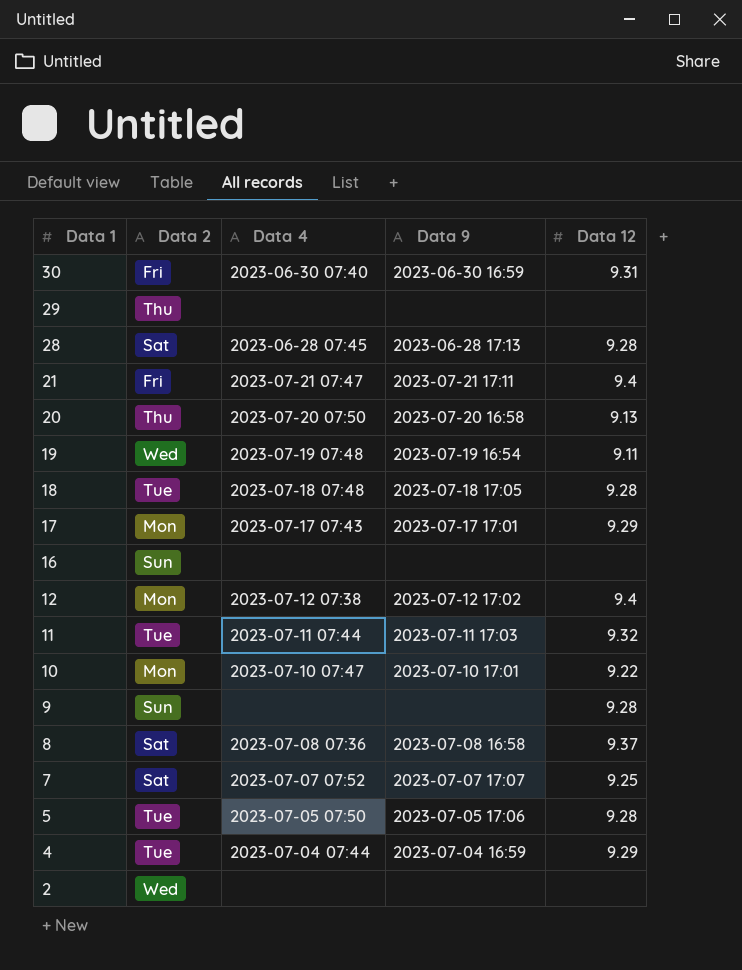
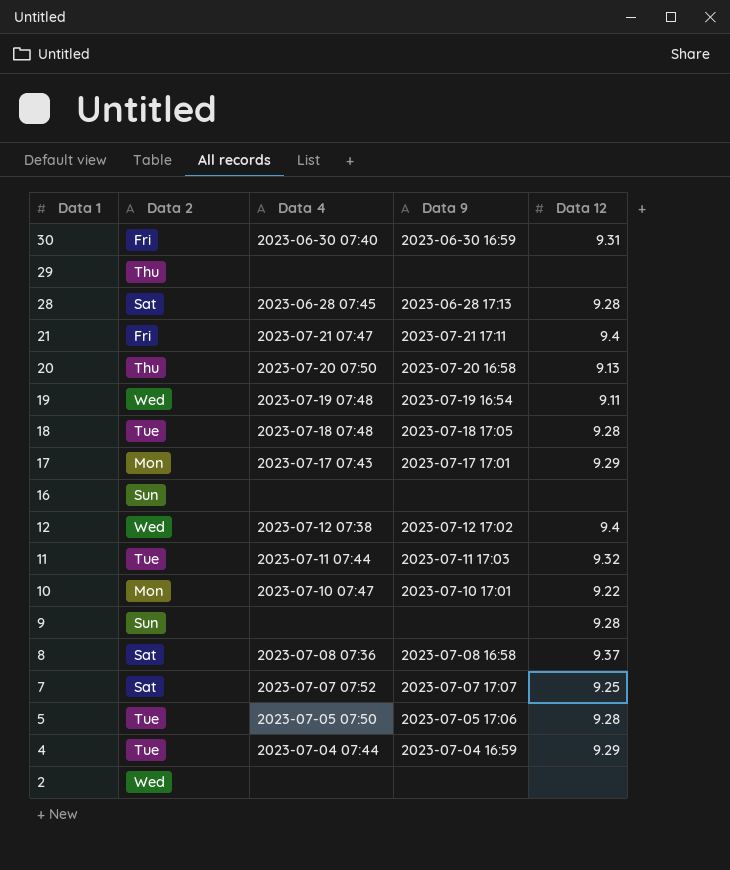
12 | Data 2: Mon -> Wed

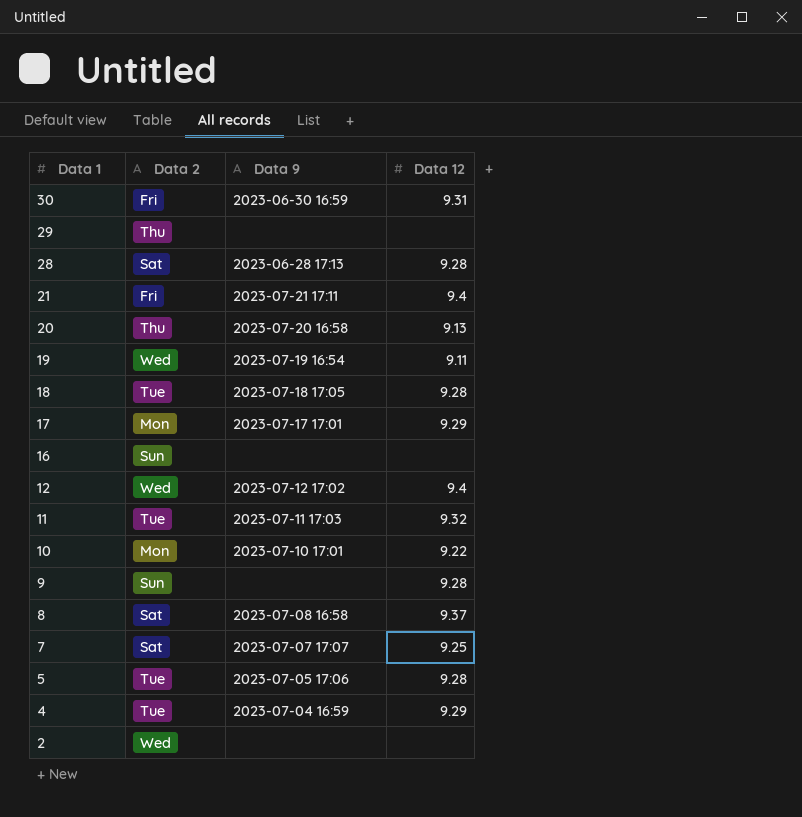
column Data 4 | position: 3 -> none

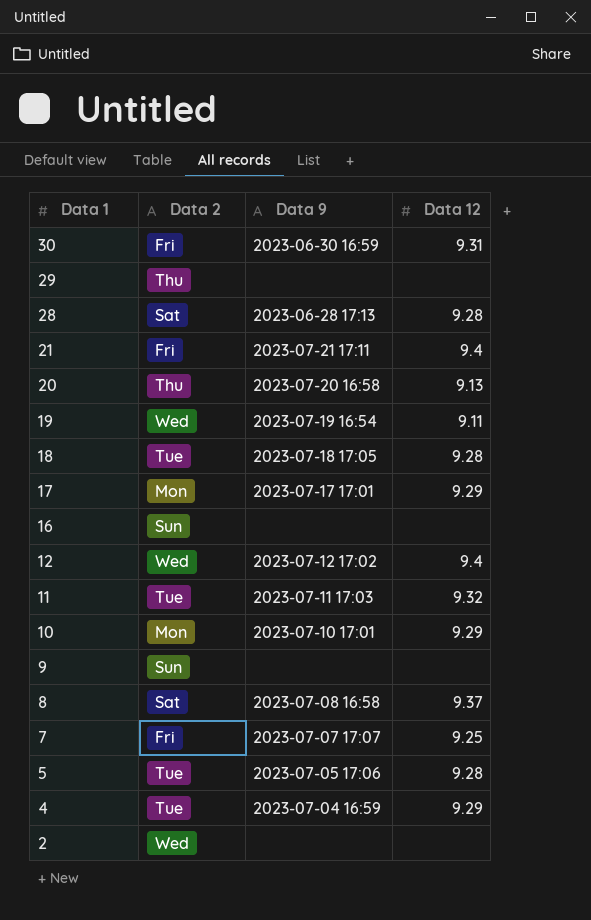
10 | Data 12: 9.22 -> 9.29
9 | Data 12: 9.28 -> none
7 | Data 2: Sat -> Fri

